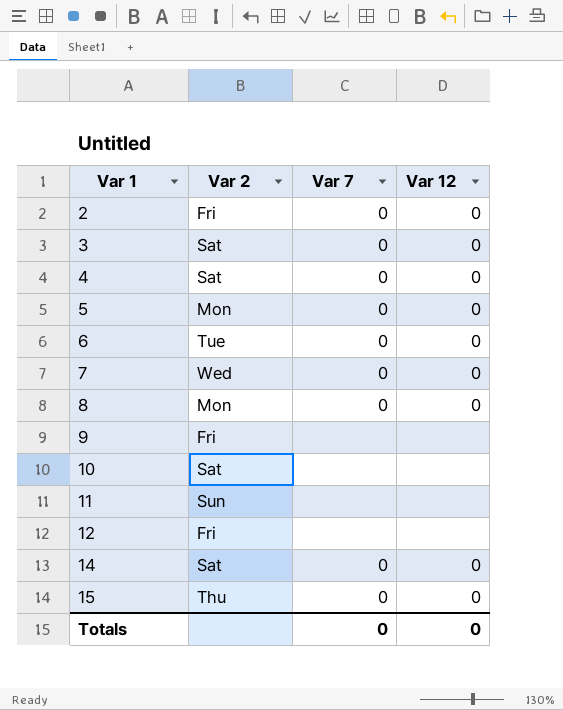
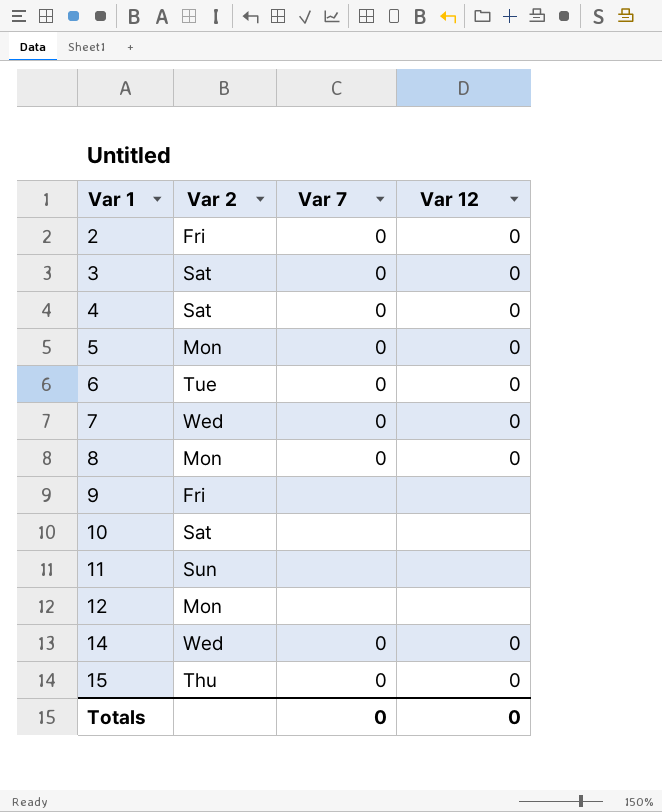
12 | Var 2: Fri -> Mon
14 | Var 2: Sat -> Wed

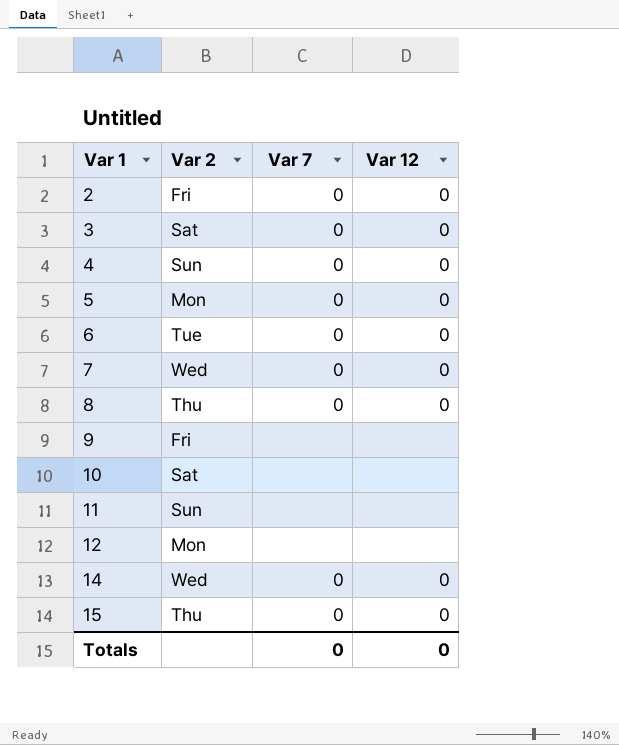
4 | Var 2: Sat -> Sun
8 | Var 2: Mon -> Thu

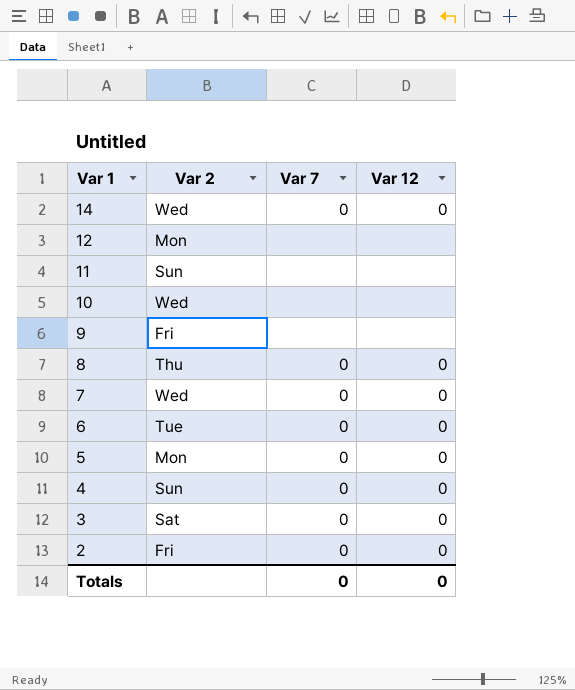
row order: Var 1 ascending -> Var 1 descending
row 15: Thu | 0 | 0 -> none
10 | Var 2: Sat -> Wed

